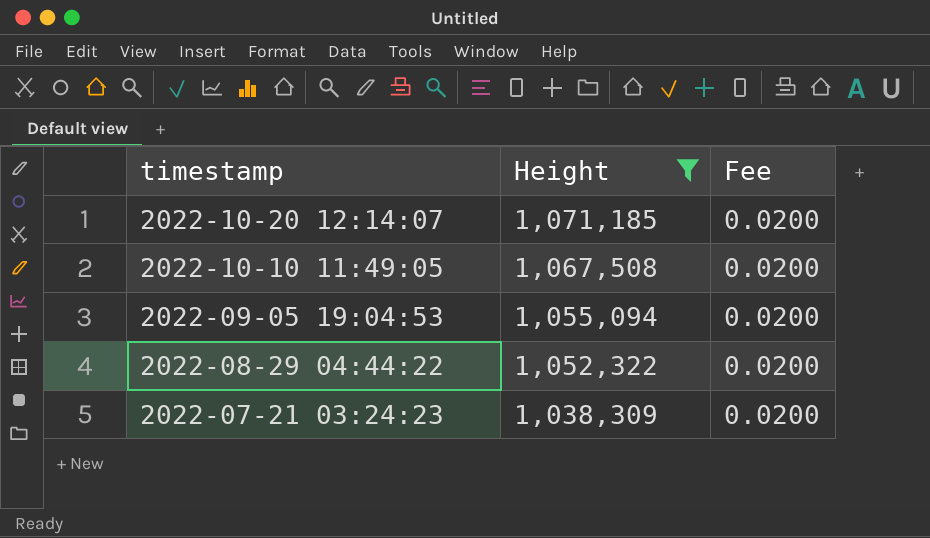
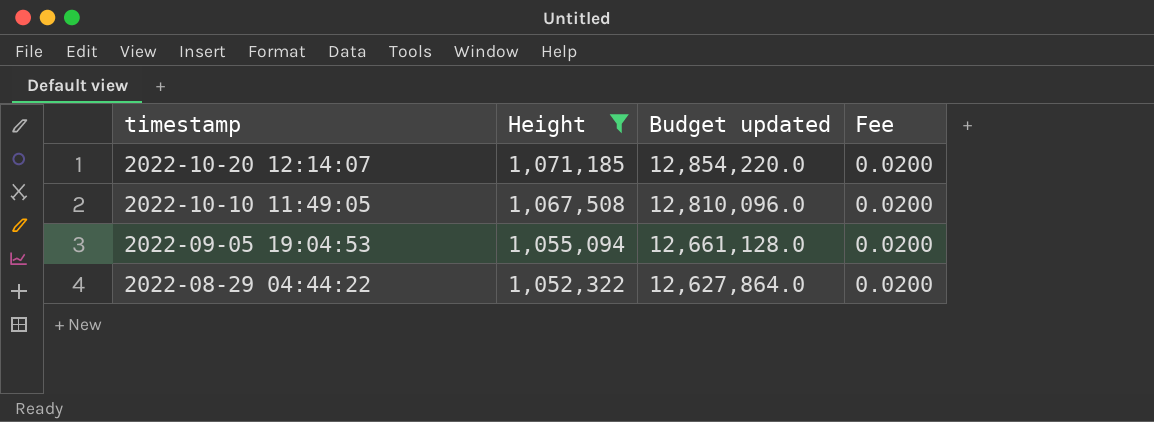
column Budget updated | formula: none -> [Height] * 12
row 2022-07-21 03:24:23: 1,038,309 | 0.0200 -> none

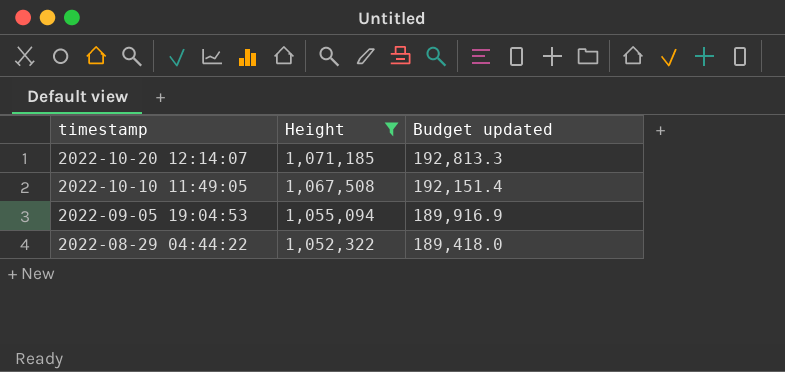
column Fee | position: 4 -> none
column Budget updated | formula: [Height] * 12 -> [Height] * 0.18

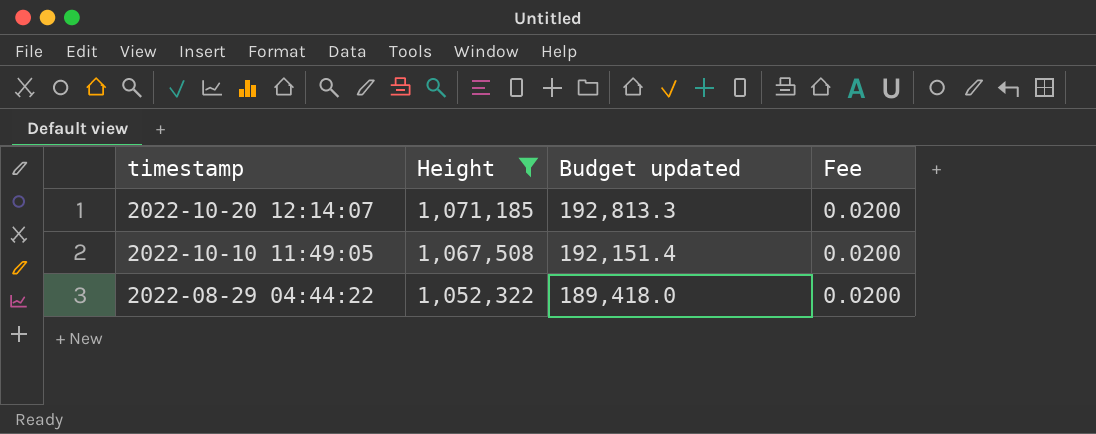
column Fee | position: none -> 4
row 2022-09-05 19:04:53: 1,055,094 | 189,916.9 -> none

